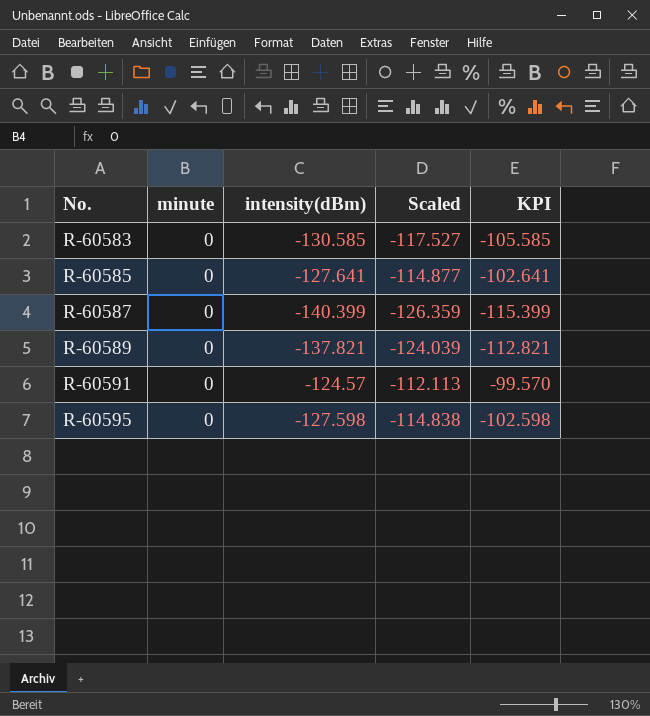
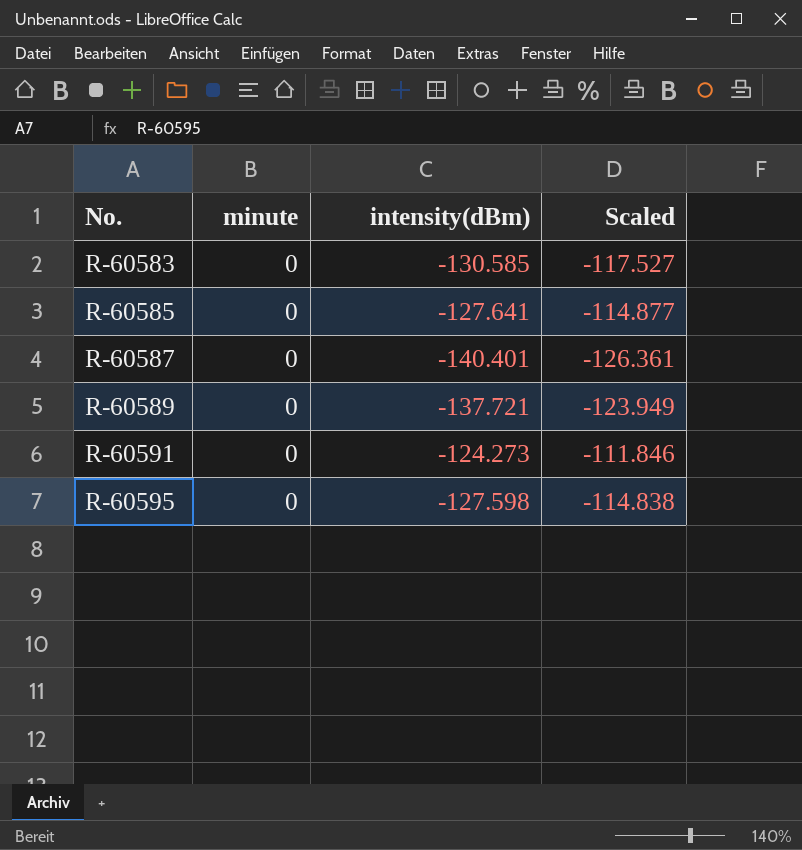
column KPI | formula: [intensity(dBm)] + 25 -> none
R-60587 | intensity(dBm): -140.399 -> -140.401
R-60587 | Scaled: -126.359 -> -126.361
R-60589 | intensity(dBm): -137.821 -> -137.721
R-60589 | Scaled: -124.039 -> -123.949
R-60591 | intensity(dBm): -124.57 -> -124.273
R-60591 | Scaled: -112.113 -> -111.846

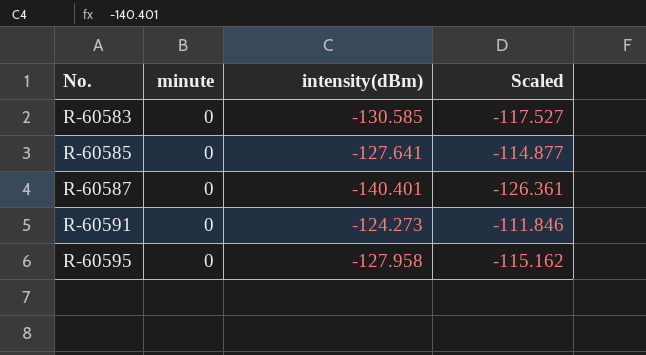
row R-60589: 0 | -137.721 | -123.949 -> none
R-60595 | intensity(dBm): -127.598 -> -127.958
R-60595 | Scaled: -114.838 -> -115.162

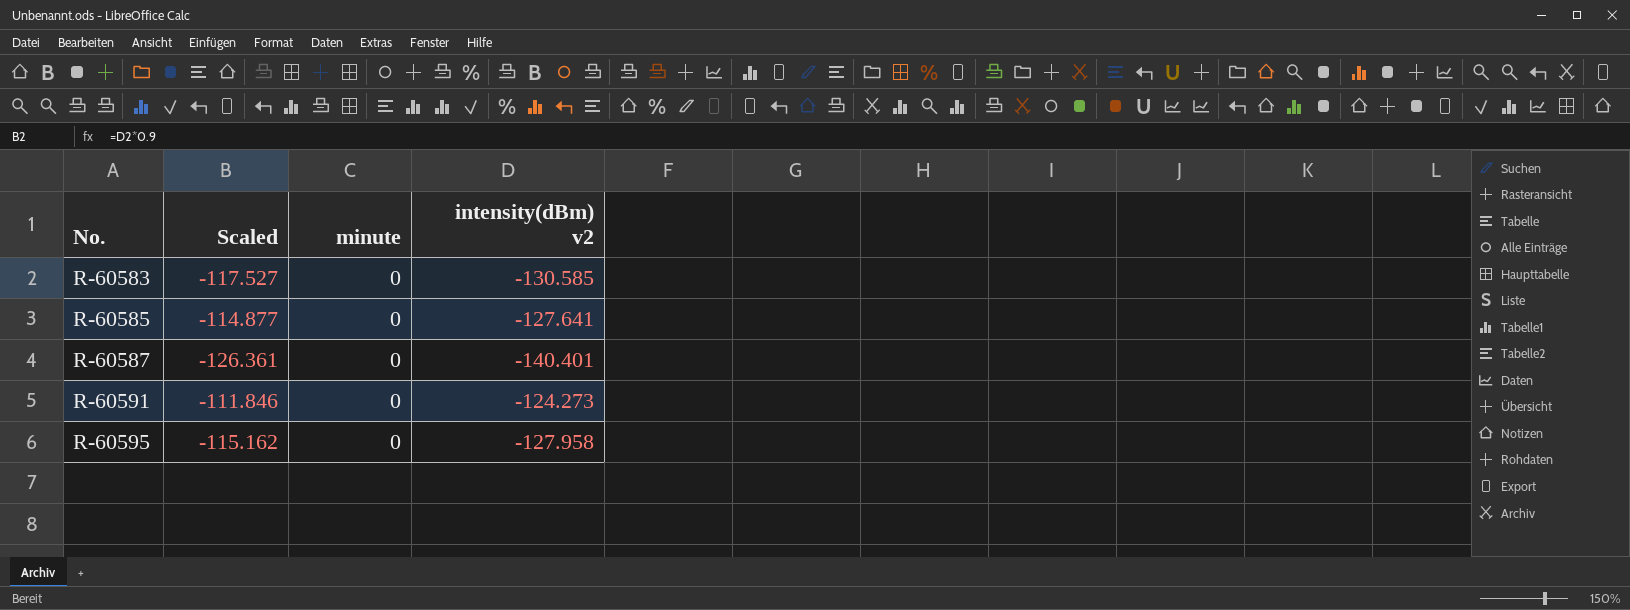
column Scaled | position: 4 -> 2
column name: intensity(dBm) -> intensity(dBm) v2

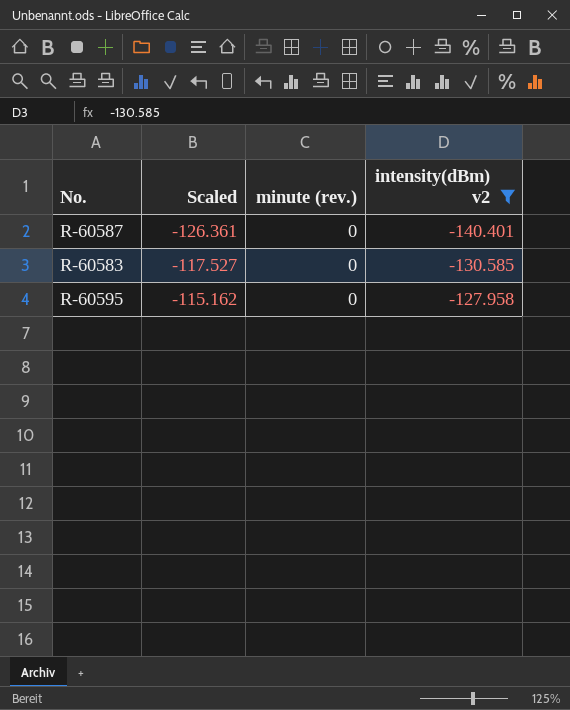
filter: none -> intensity(dBm) v2 <= -127.958
row order: No. ascending -> Scaled ascending
column name: minute -> minute (rev.)

